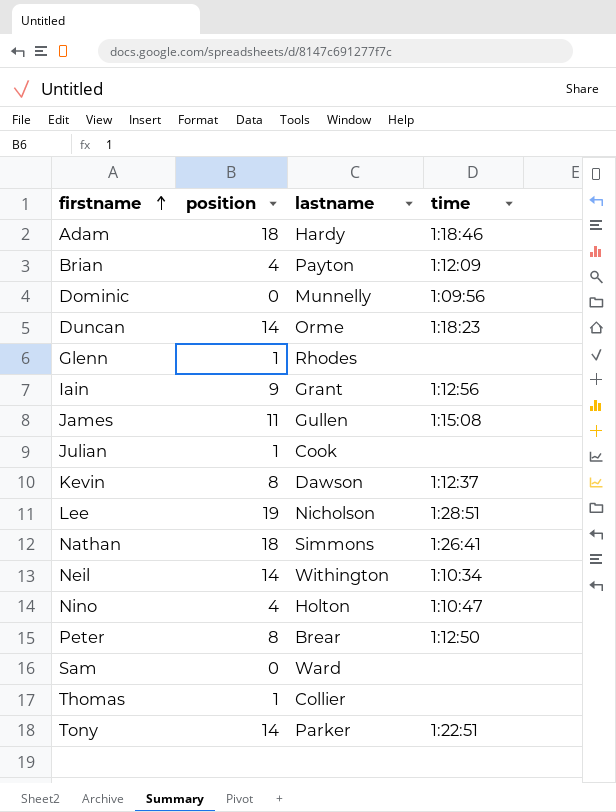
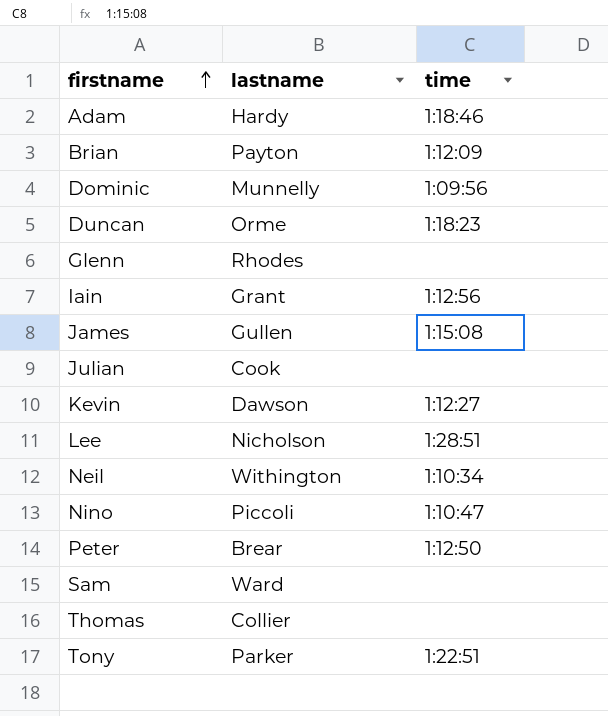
column position | position: 2 -> none
row Nathan: 18 | Simmons | 1:26:41 -> none
Kevin | time: 1:12:37 -> 1:12:27
Nino | lastname: Holton -> Piccoli

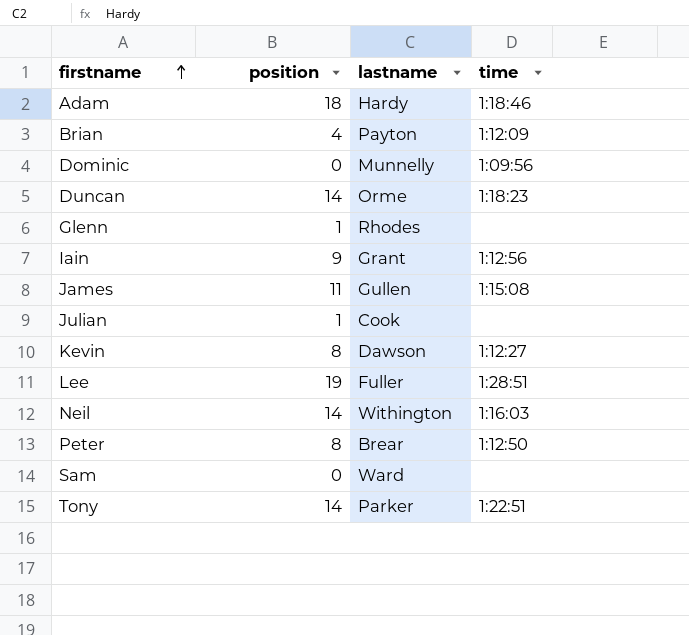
column position | position: none -> 2
row Nino: Piccoli | 1:10:47 -> none
row Thomas: Collier | none -> none
Lee | lastname: Nicholson -> Fuller
Neil | time: 1:10:34 -> 1:16:03

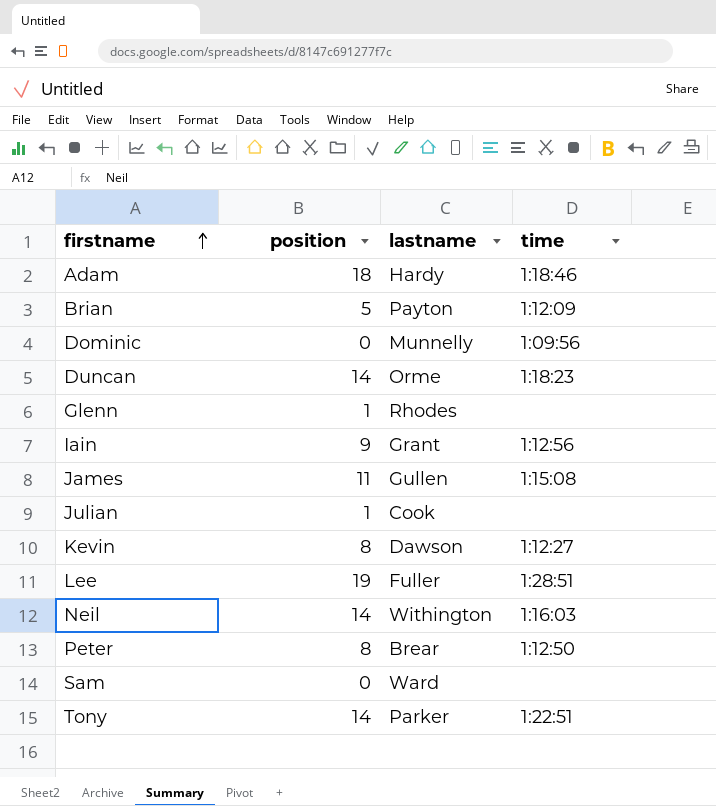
Brian | position: 4 -> 5

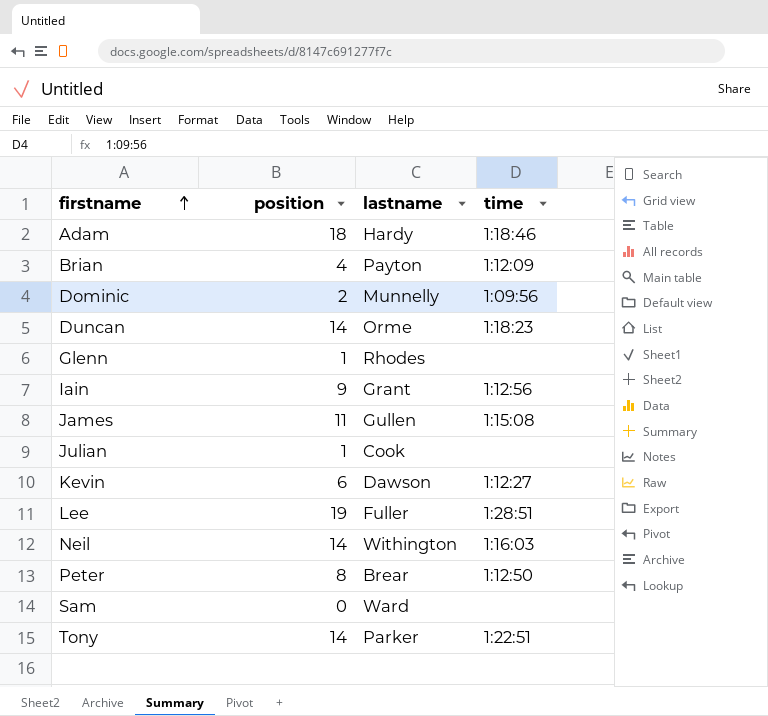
Brian | position: 5 -> 4
Dominic | position: 0 -> 2
Kevin | position: 8 -> 6

